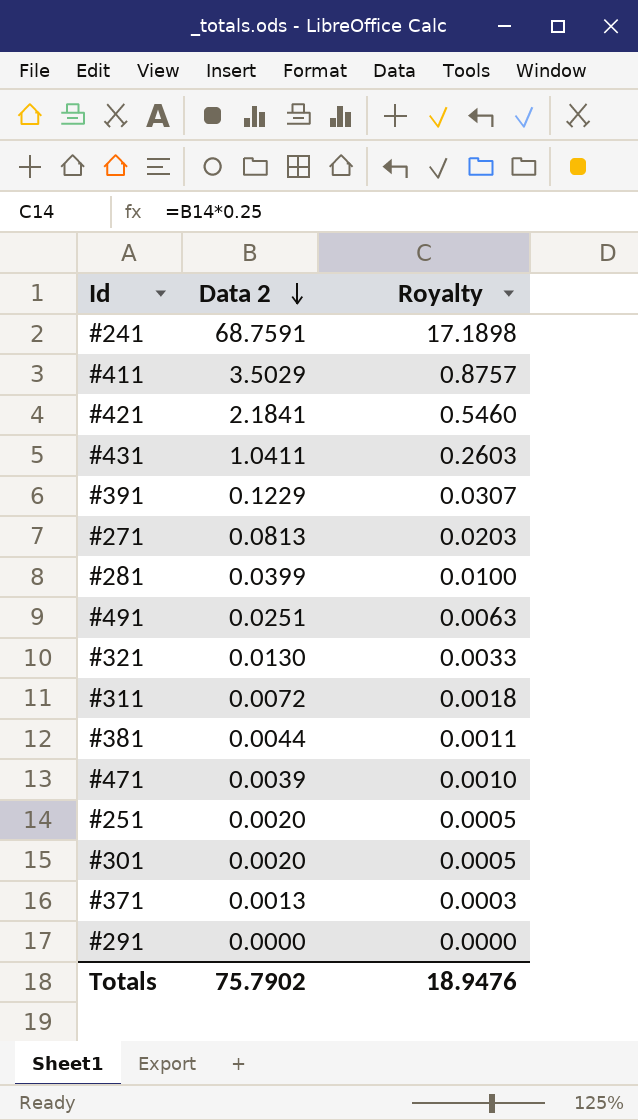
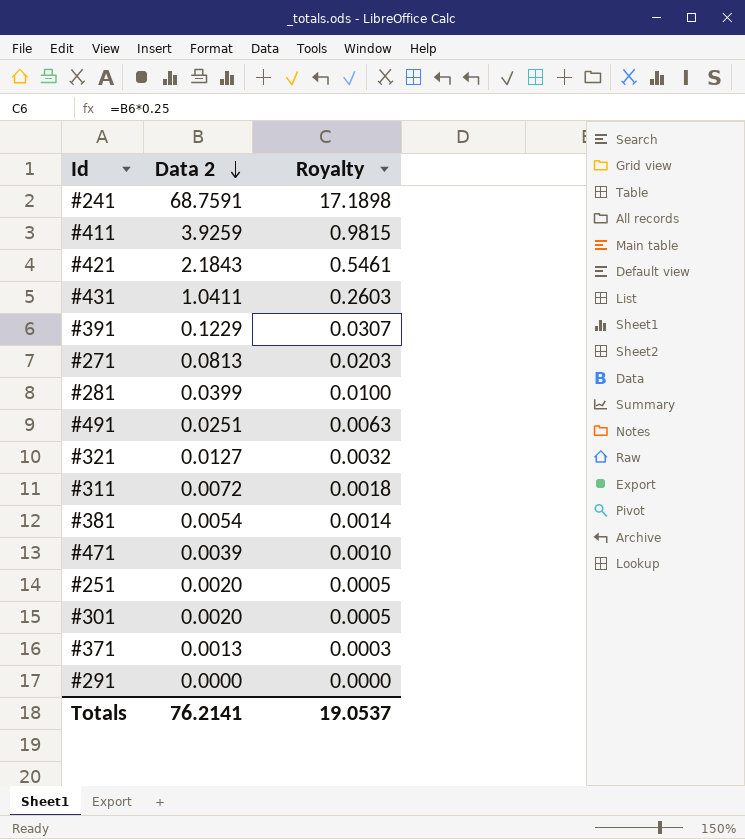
#411 | Data 2: 3.5029 -> 3.9259
#411 | Royalty: 0.8757 -> 0.9815
#421 | Data 2: 2.1841 -> 2.1843
#421 | Royalty: 0.5460 -> 0.5461
#321 | Data 2: 0.0130 -> 0.0127
#321 | Royalty: 0.0033 -> 0.0032
#381 | Data 2: 0.0044 -> 0.0054
#381 | Royalty: 0.0011 -> 0.0014
Totals | Data 2: 75.7902 -> 76.2141
Totals | Royalty: 18.9476 -> 19.0537

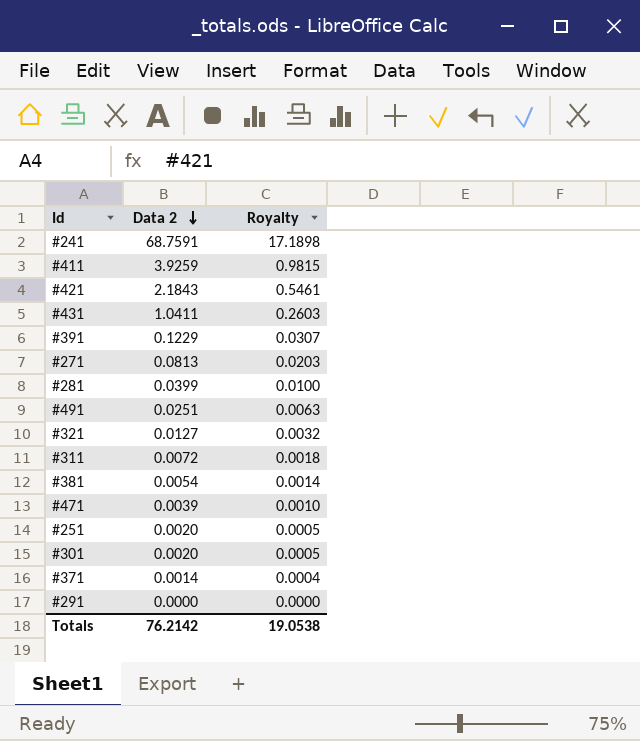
#371 | Data 2: 0.0013 -> 0.0014
#371 | Royalty: 0.0003 -> 0.0004
Totals | Data 2: 76.2141 -> 76.2142
Totals | Royalty: 19.0537 -> 19.0538

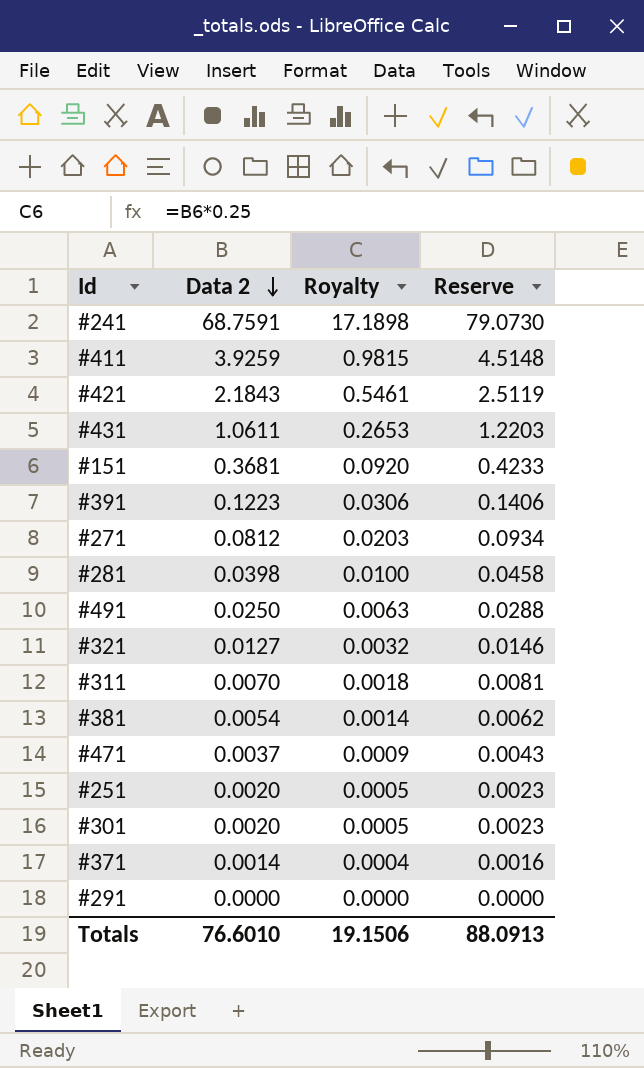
column Reserve | formula: none -> [Data 2] * 1.15
#431 | Data 2: 1.0411 -> 1.0611
#431 | Royalty: 0.2603 -> 0.2653
row #151: none -> 0.3681 | 0.0920 | 0.4233
#391 | Data 2: 0.1229 -> 0.1223
#391 | Royalty: 0.0307 -> 0.0306
#271 | Data 2: 0.0813 -> 0.0812
#281 | Data 2: 0.0399 -> 0.0398
#491 | Data 2: 0.0251 -> 0.0250
#311 | Data 2: 0.0072 -> 0.0070
#471 | Data 2: 0.0039 -> 0.0037
#471 | Royalty: 0.0010 -> 0.0009
Totals | Data 2: 76.2142 -> 76.6010
Totals | Royalty: 19.0538 -> 19.1506

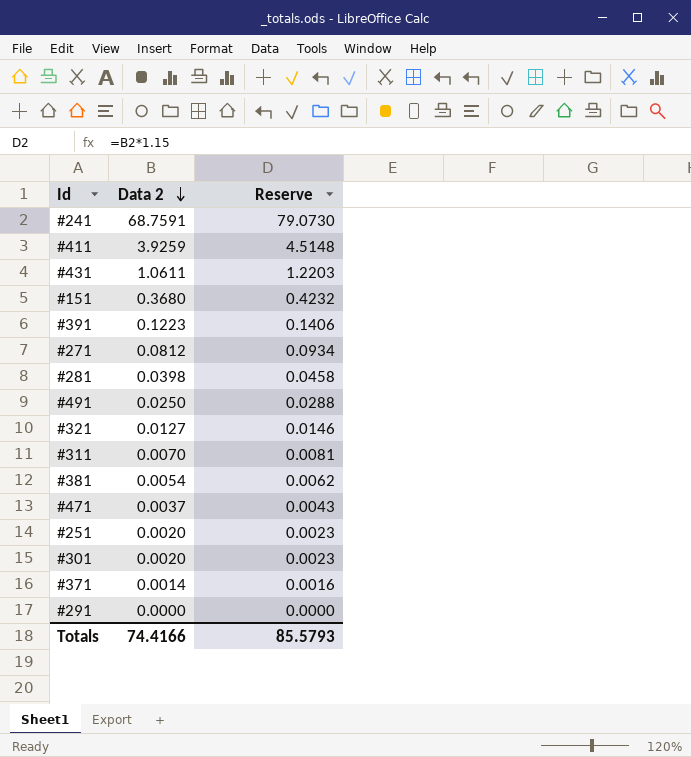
column Royalty | formula: [Data 2] * 0.25 -> none
row #421: 2.1843 | 0.5461 | 2.5119 -> none
#151 | Data 2: 0.3681 -> 0.3680
#151 | Reserve: 0.4233 -> 0.4232
Totals | Data 2: 76.6010 -> 74.4166
Totals | Reserve: 88.0913 -> 85.5793

